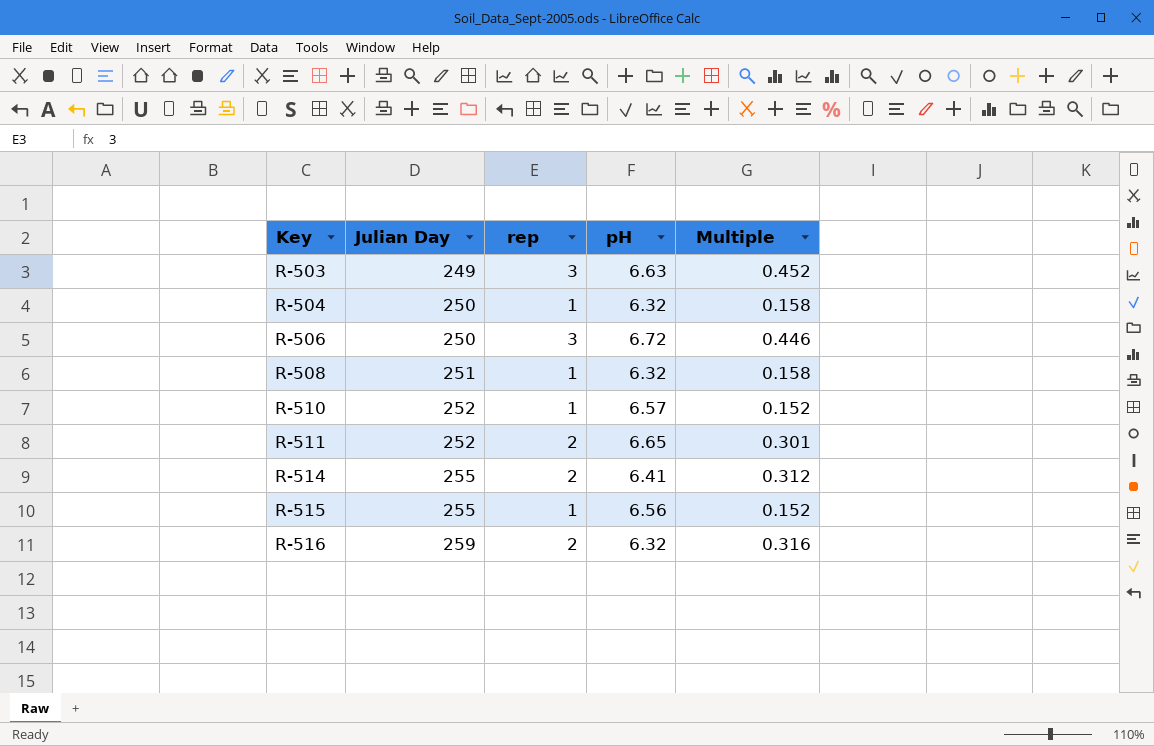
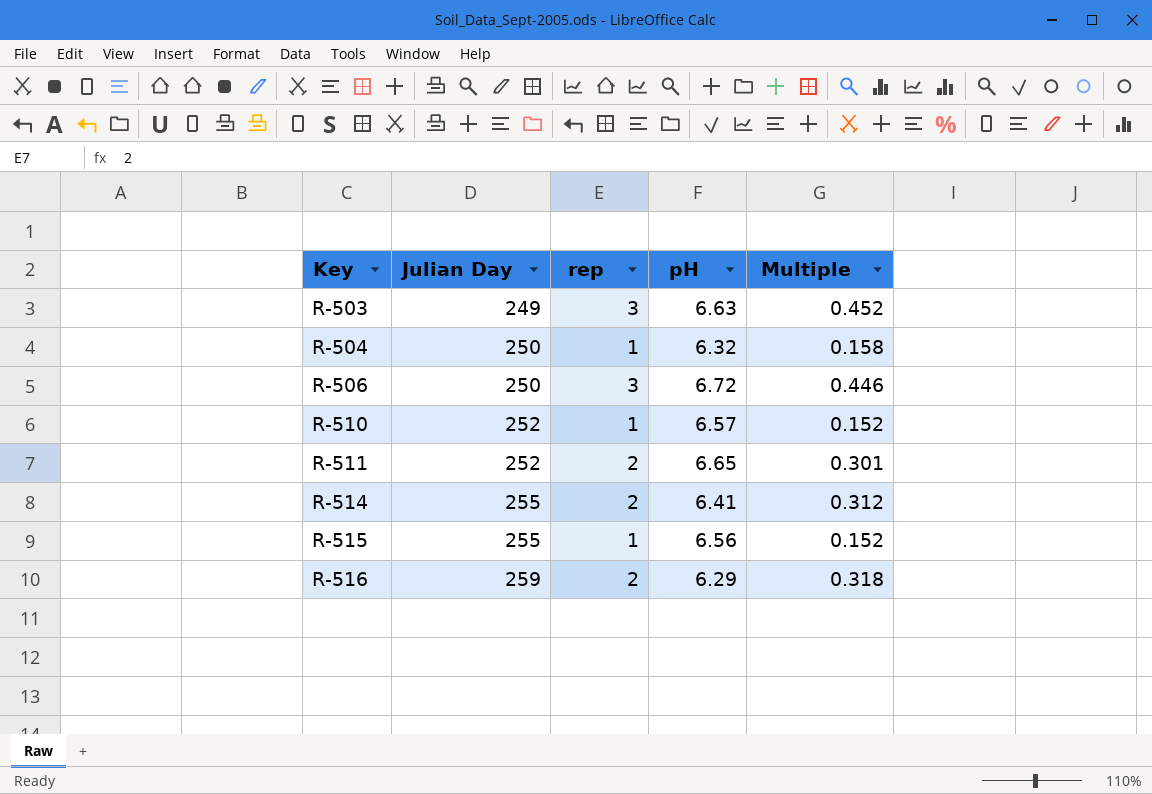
row R-508: 251 | 1 | 6.32 | 0.158 -> none
R-516 | pH: 6.32 -> 6.29
R-516 | Multiple: 0.316 -> 0.318

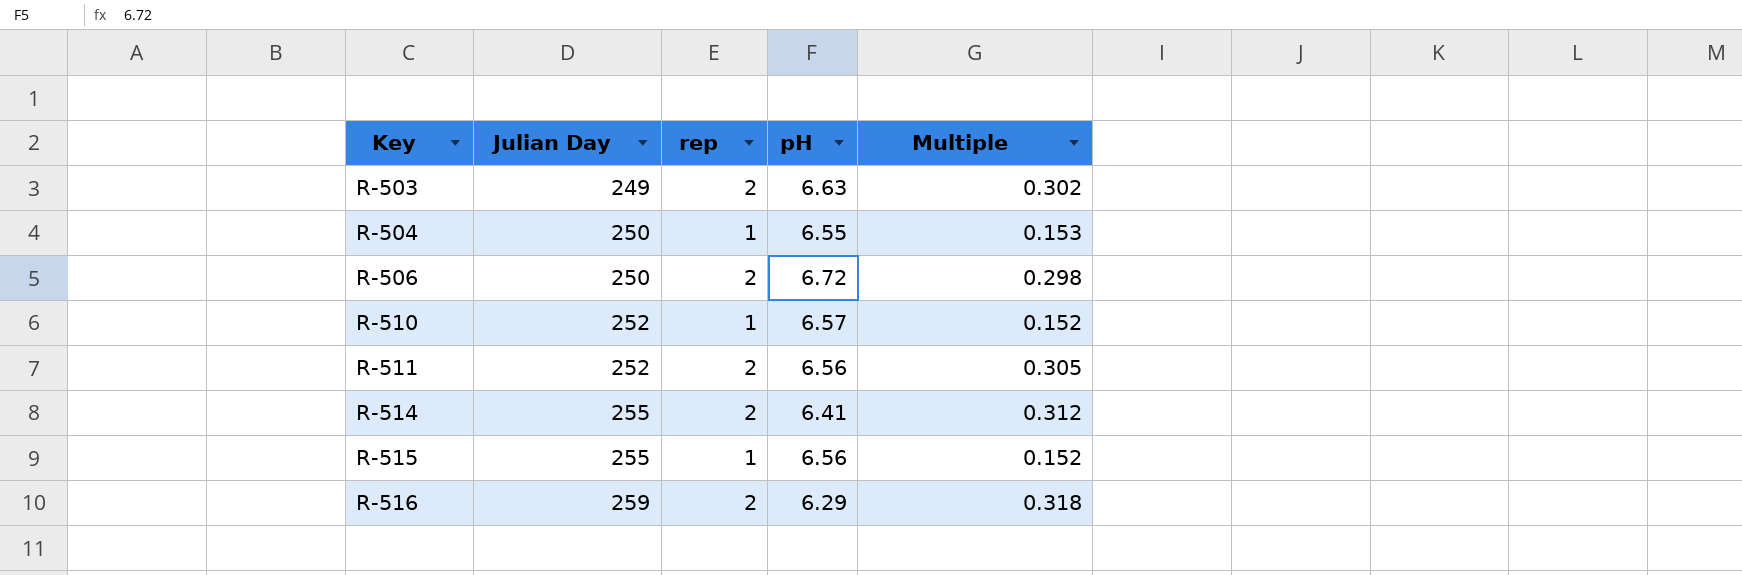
R-503 | rep: 3 -> 2
R-503 | Multiple: 0.452 -> 0.302
R-504 | pH: 6.32 -> 6.55
R-504 | Multiple: 0.158 -> 0.153
R-506 | rep: 3 -> 2
R-506 | Multiple: 0.446 -> 0.298
R-511 | pH: 6.65 -> 6.56
R-511 | Multiple: 0.301 -> 0.305

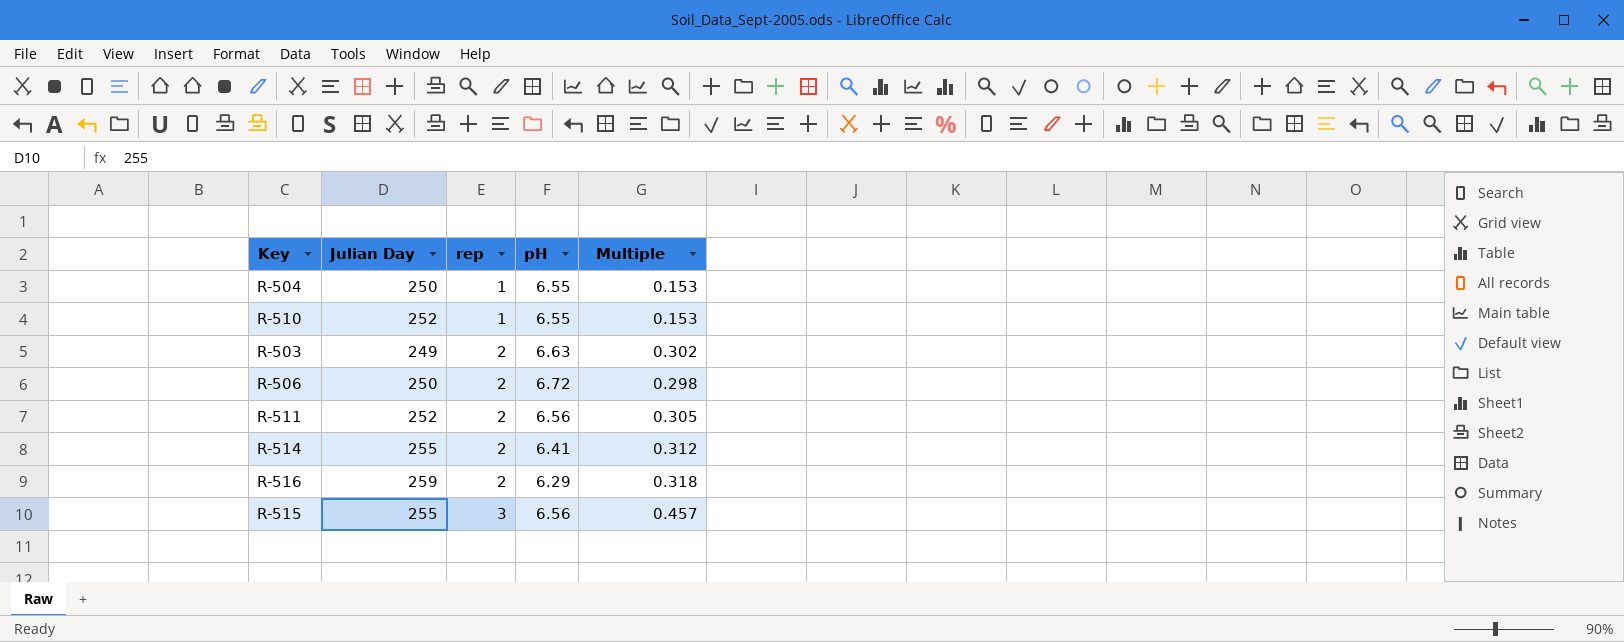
row order: Key ascending -> rep ascending
R-510 | pH: 6.57 -> 6.55
R-510 | Multiple: 0.152 -> 0.153
R-515 | rep: 1 -> 3
R-515 | Multiple: 0.152 -> 0.457

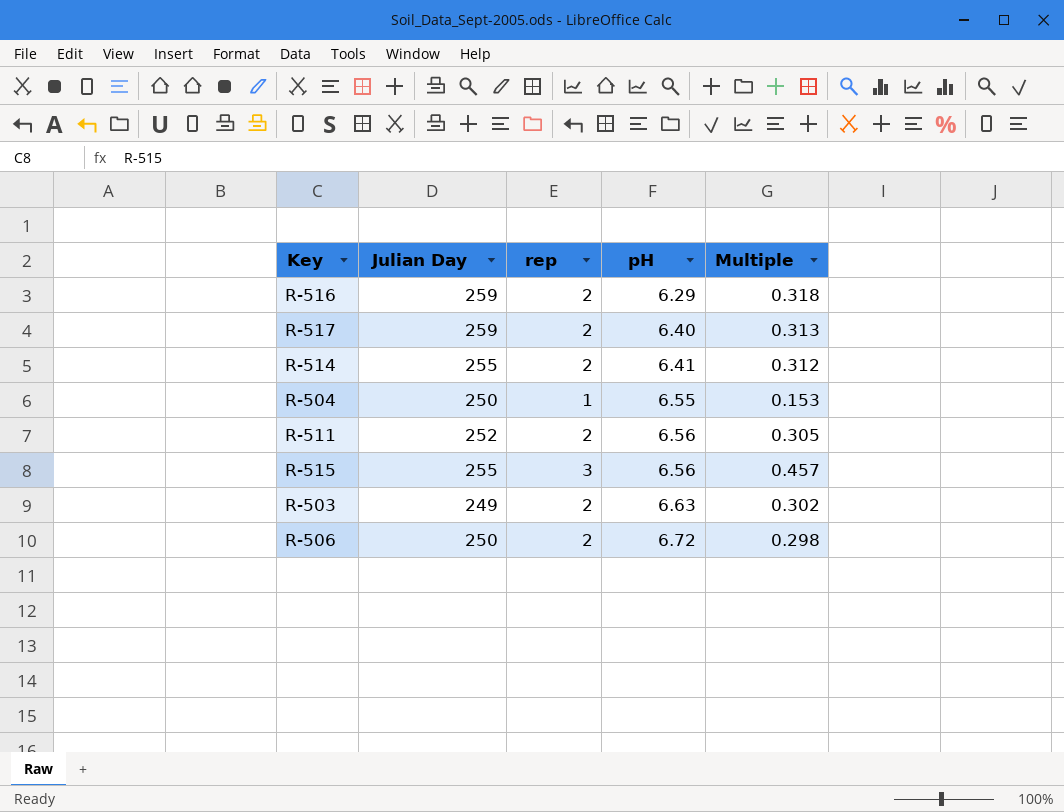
row order: rep ascending -> pH ascending
row R-510: 252 | 1 | 6.55 | 0.153 -> none
row R-517: none -> 259 | 2 | 6.40 | 0.313

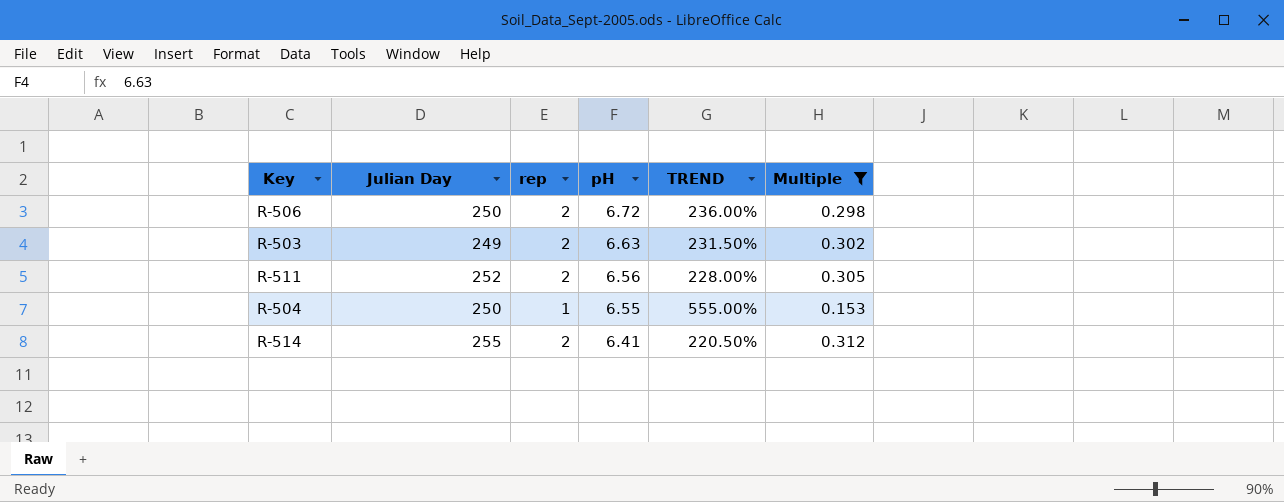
filter: none -> Multiple <= 0.312
row order: pH ascending -> pH descending
column TREND | formula: none -> ([pH] - [rep]) / [rep]

